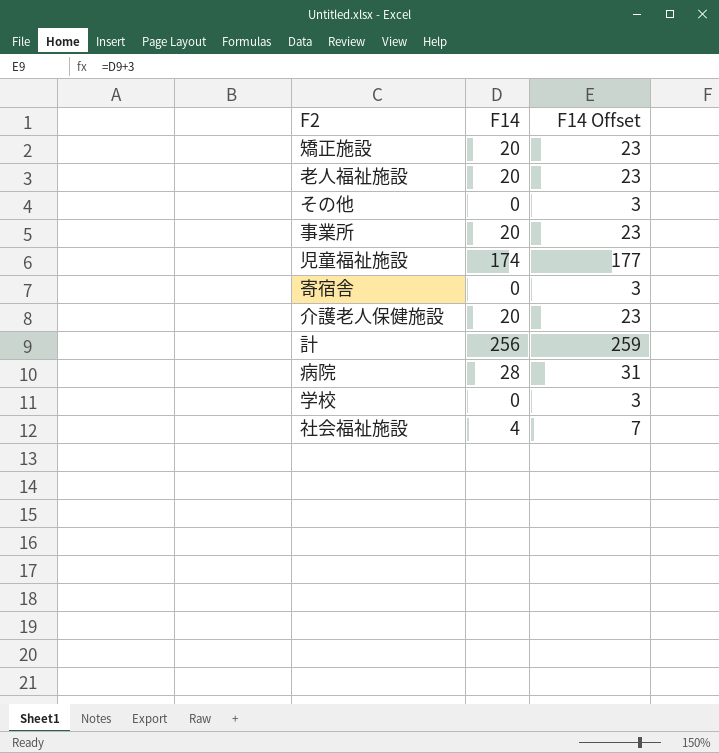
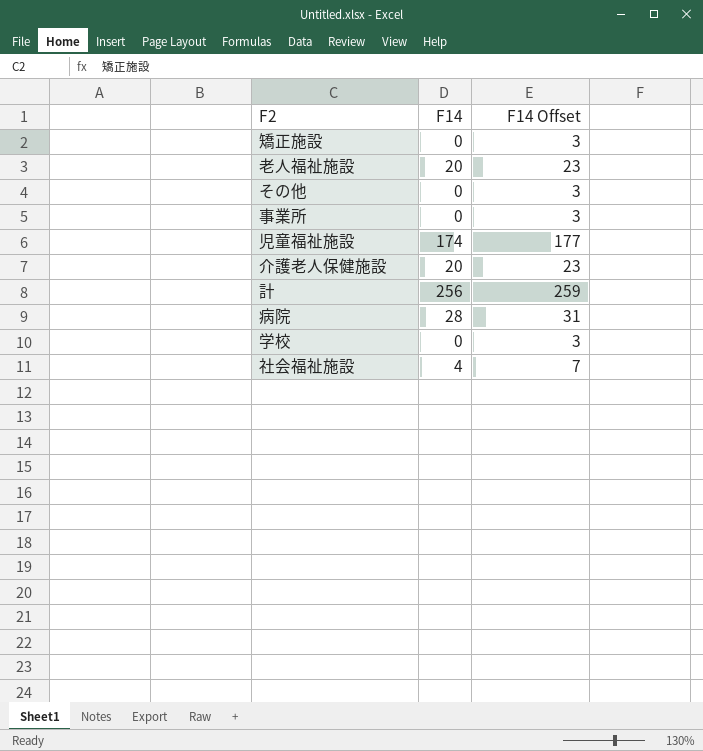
row 寄宿舎: 0 | 3 -> none
矯正施設 | F14: 20 -> 0
矯正施設 | F14 Offset: 23 -> 3
事業所 | F14: 20 -> 0
事業所 | F14 Offset: 23 -> 3

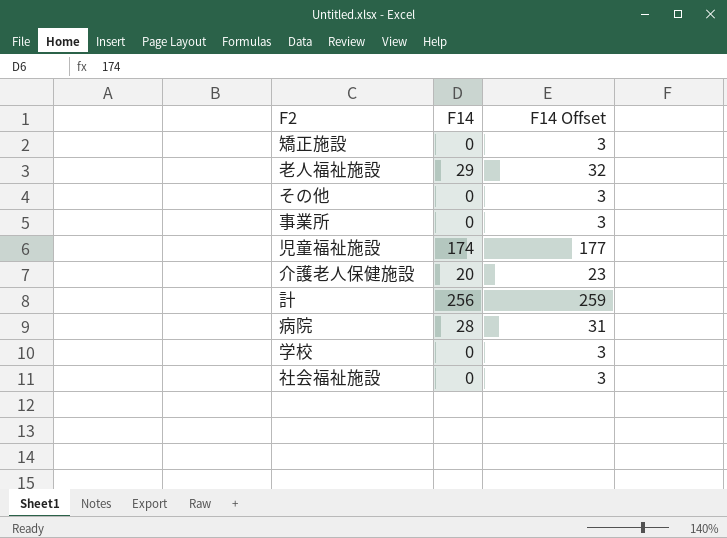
老人福祉施設 | F14: 20 -> 29
老人福祉施設 | F14 Offset: 23 -> 32
社会福祉施設 | F14: 4 -> 0
社会福祉施設 | F14 Offset: 7 -> 3

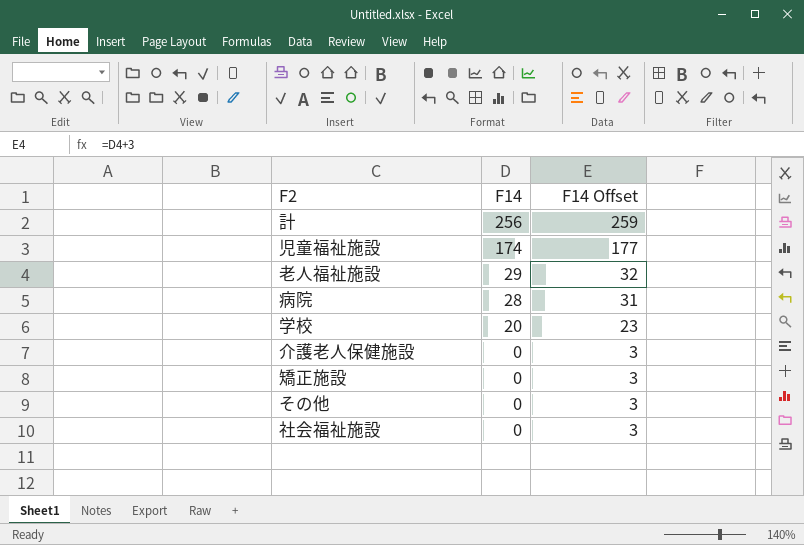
row order: none -> F14 descending
row 事業所: 0 | 3 -> none
学校 | F14: 0 -> 20
学校 | F14 Offset: 3 -> 23
介護老人保健施設 | F14: 20 -> 0
介護老人保健施設 | F14 Offset: 23 -> 3

